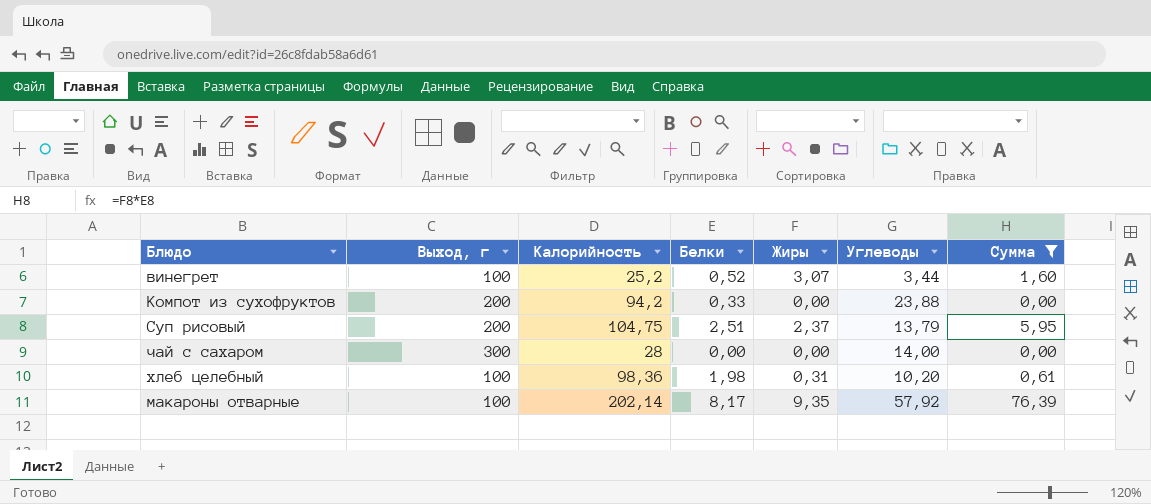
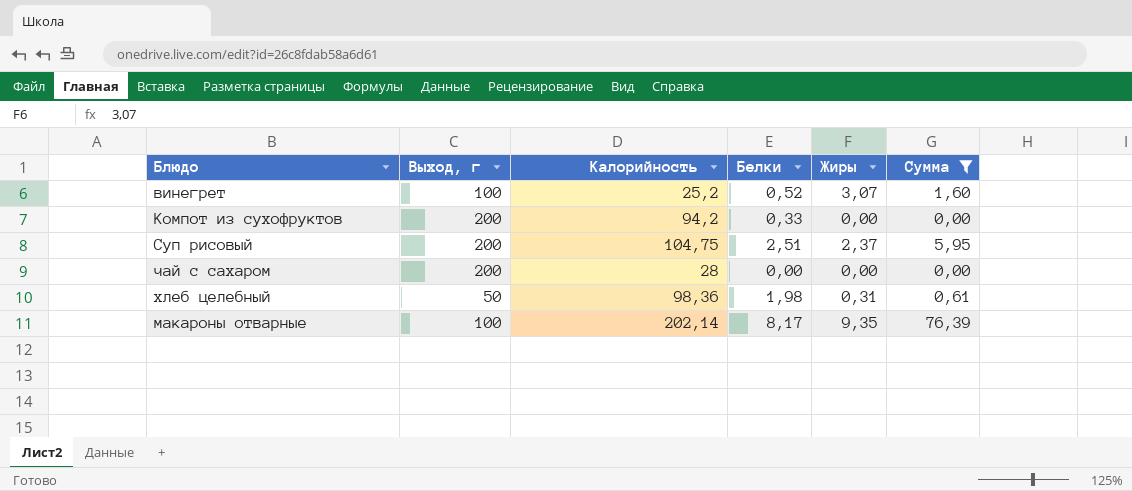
column Углеводы | position: 6 -> none
чай с сахаром | Выход, г: 300 -> 200
хлеб целебный | Выход, г: 100 -> 50

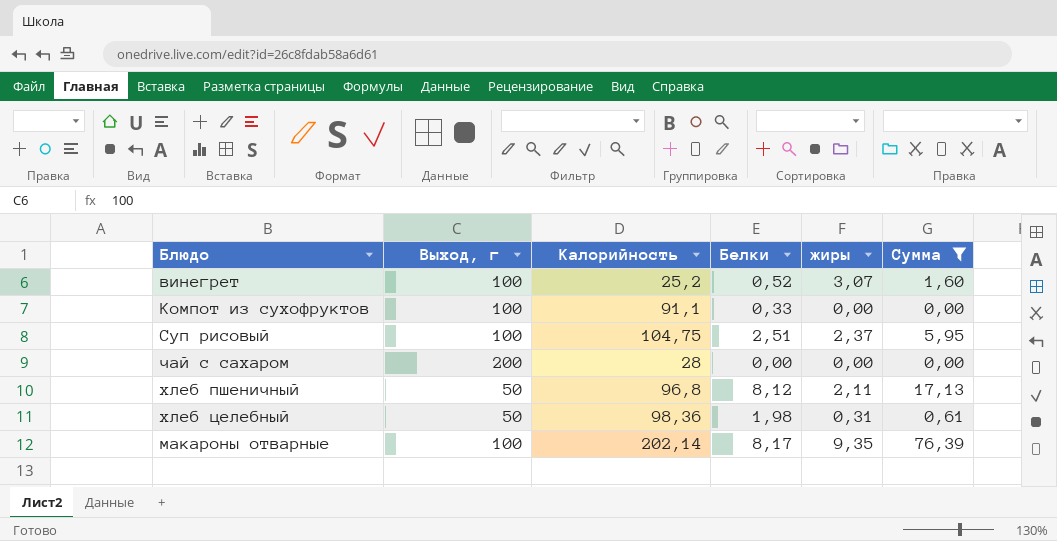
column name: Жиры -> жиры
Компот из сухофруктов | Выход, г: 200 -> 100
Компот из сухофруктов | Калорийность: 94,2 -> 91,1
Суп рисовый | Выход, г: 200 -> 100
row хлеб пшеничный: none -> 50 | 96,8 | 8,12 | 2,11 | 17,13

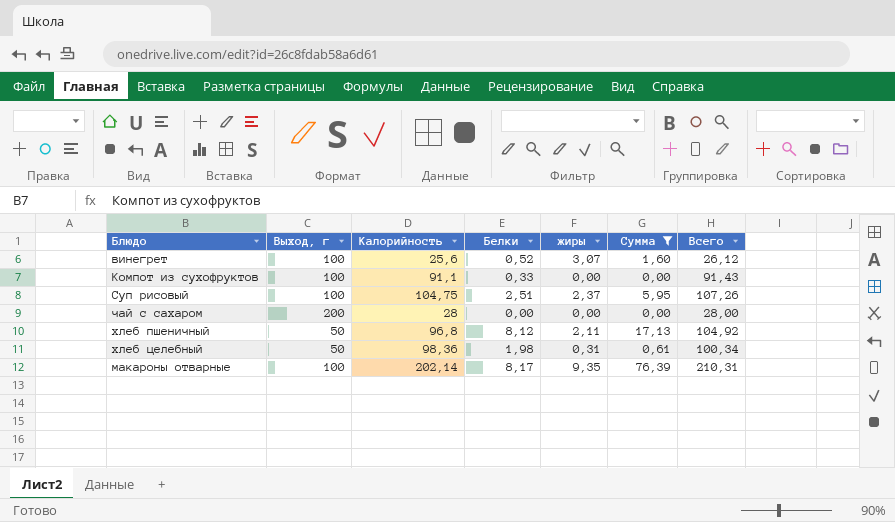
column Всего | formula: none -> [Калорийность] + [Белки]
винегрет | Калорийность: 25,2 -> 25,6

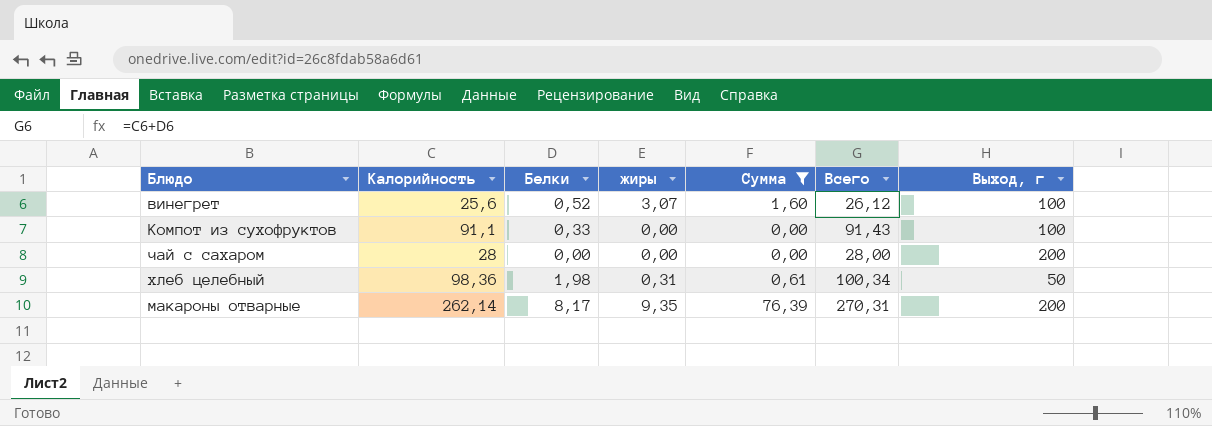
column Выход, г | position: 2 -> 7
row Суп рисовый: 100 | 104,75 | 2,51 | 2,37 | 5,95 | 107,26 -> none
row хлеб пшеничный: 50 | 96,8 | 8,12 | 2,11 | 17,13 | 104,92 -> none
макароны отварные | Калорийность: 202,14 -> 262,14
макароны отварные | Всего: 210,31 -> 270,31
макароны отварные | Выход, г: 100 -> 200

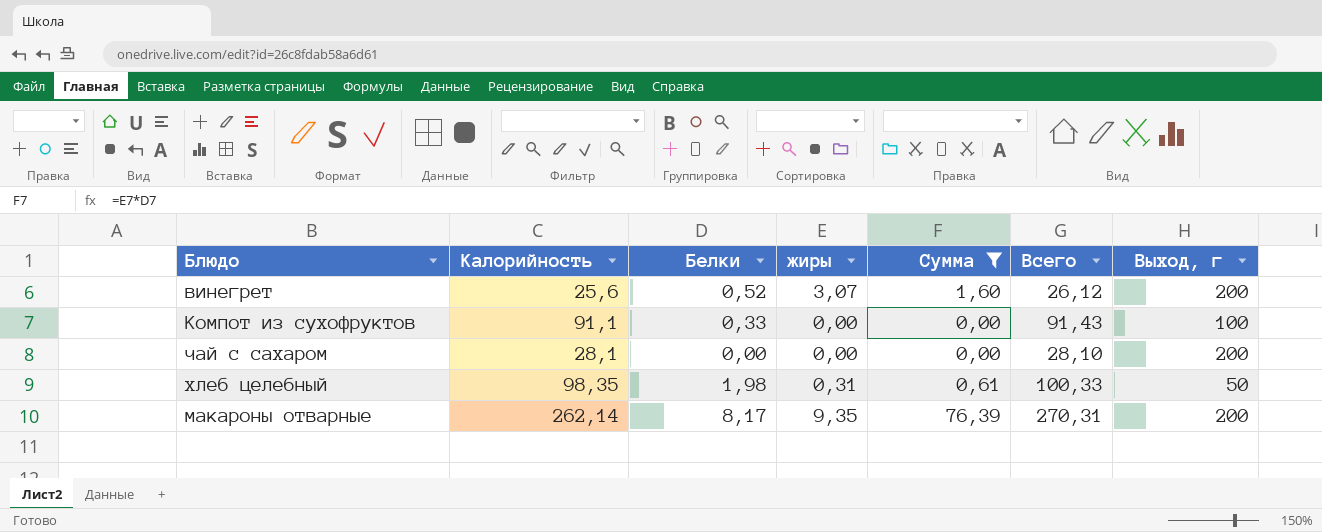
винегрет | Выход, г: 100 -> 200
чай с сахаром | Калорийность: 28 -> 28,1
чай с сахаром | Всего: 28,00 -> 28,10
хлеб целебный | Калорийность: 98,36 -> 98,35
хлеб целебный | Всего: 100,34 -> 100,33

